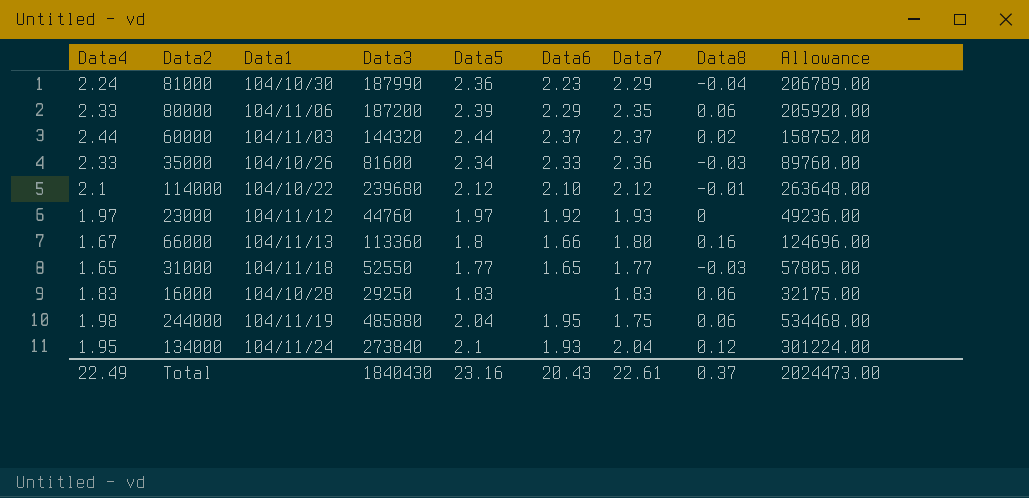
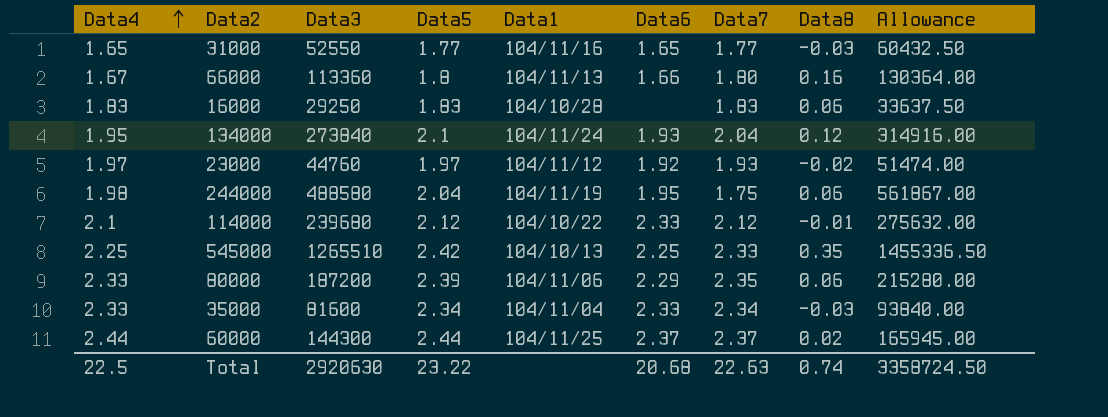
row order: none -> Data4 ascending
column Data1 | position: 3 -> 5
column Allowance | formula: [Data3] * 1.1 -> [Data3] * 1.15
row 81000: 2.24 | 104/10/30 | 187990 | 2.36 | 2.23 | 2.29 | -0.04 | 206789.00 -> none
31000 | Data1: 104/11/18 -> 104/11/16
23000 | Data8: 0 -> -0.02
244000 | Data3: 485880 -> 488580
114000 | Data6: 2.10 -> 2.33
row 545000: none -> 2.25 | 1265510 | 2.42 | 104/10/13 | 2.25 | 2.33 | 0.35 | 1455336.50
35000 | Data1: 104/10/26 -> 104/11/04
35000 | Data7: 2.36 -> 2.34
60000 | Data3: 144320 -> 144300
60000 | Data1: 104/11/03 -> 104/11/25
Total | Data4: 22.49 -> 22.5
Total | Data3: 1840430 -> 2920630
Total | Data5: 23.16 -> 23.22
Total | Data6: 20.43 -> 20.68
Total | Data7: 22.61 -> 22.63
Total | Data8: 0.37 -> 0.74
Total | Allowance: 2024473.00 -> 3358724.50

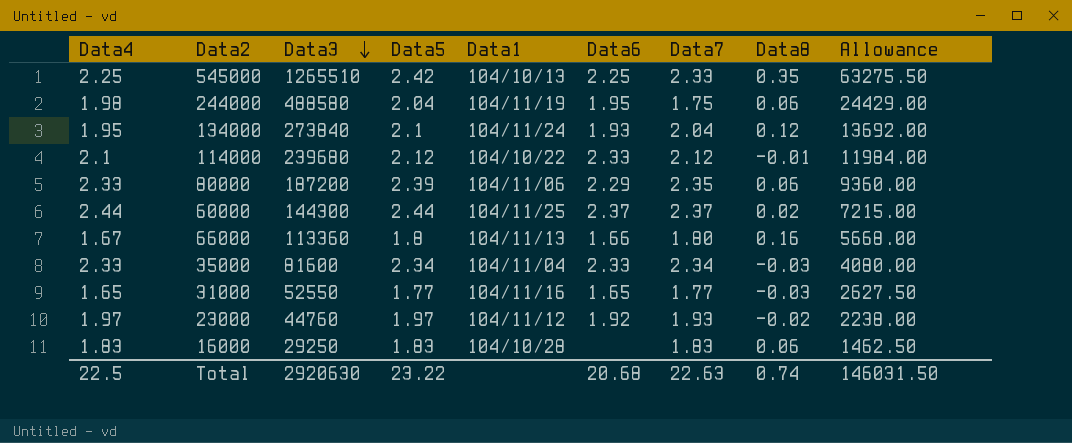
row order: Data4 ascending -> Data3 descending
column Allowance | formula: [Data3] * 1.15 -> [Data3] * 0.05
Total | Allowance: 3358724.50 -> 146031.50

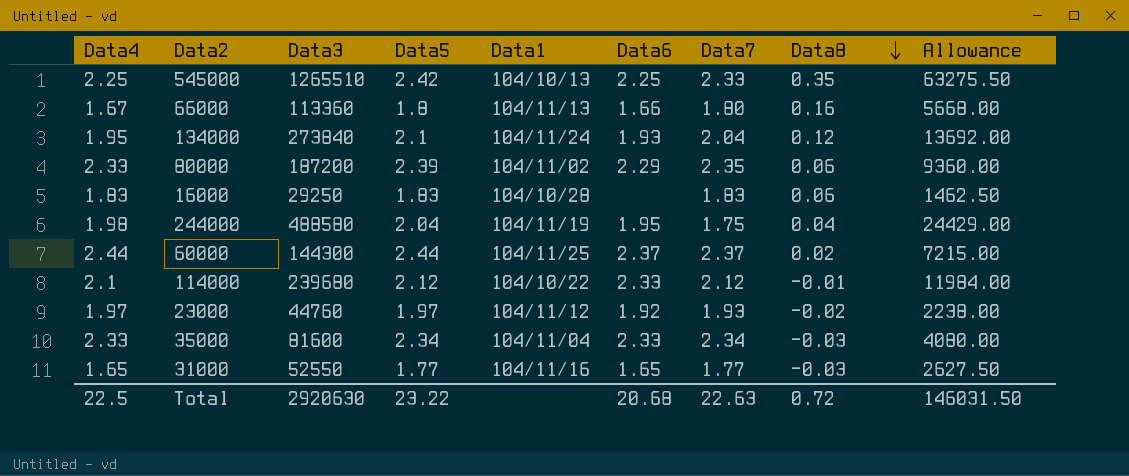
row order: Data3 descending -> Data8 descending
80000 | Data1: 104/11/06 -> 104/11/02
244000 | Data8: 0.06 -> 0.04
Total | Data8: 0.74 -> 0.72

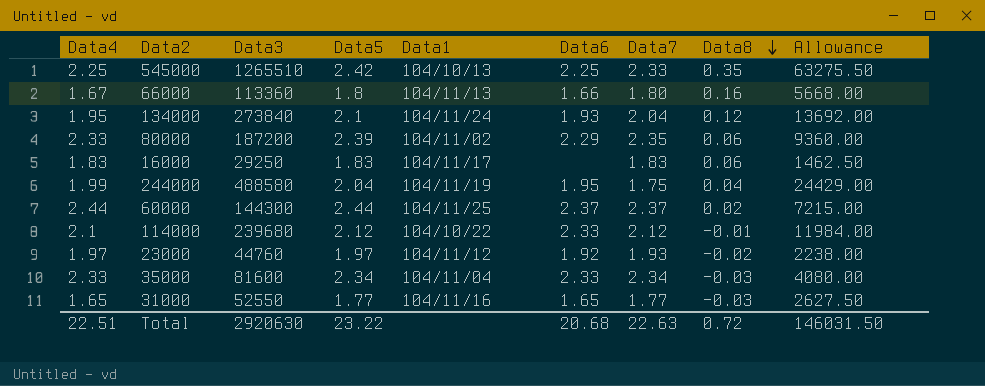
16000 | Data1: 104/10/28 -> 104/11/17
244000 | Data4: 1.98 -> 1.99
Total | Data4: 22.5 -> 22.51

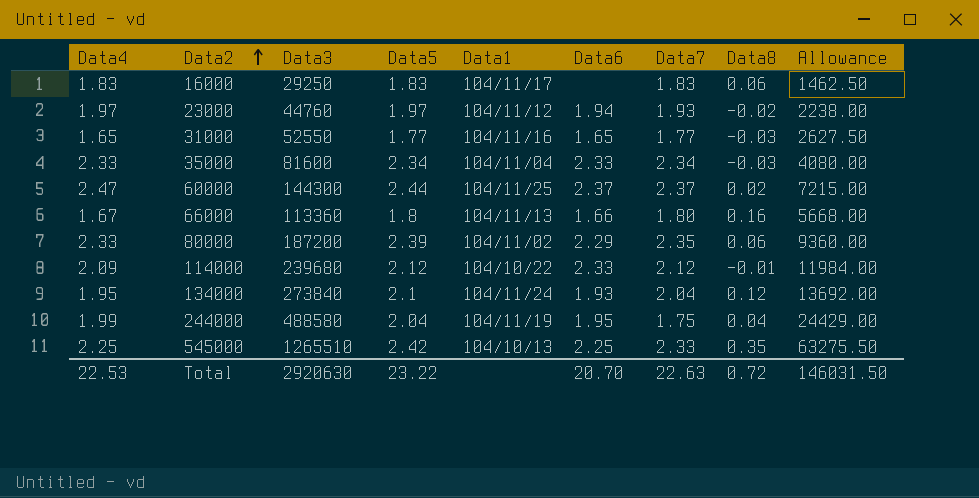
row order: Data8 descending -> Data2 ascending
23000 | Data6: 1.92 -> 1.94
60000 | Data4: 2.44 -> 2.47
114000 | Data4: 2.1 -> 2.09
Total | Data4: 22.51 -> 22.53
Total | Data6: 20.68 -> 20.70

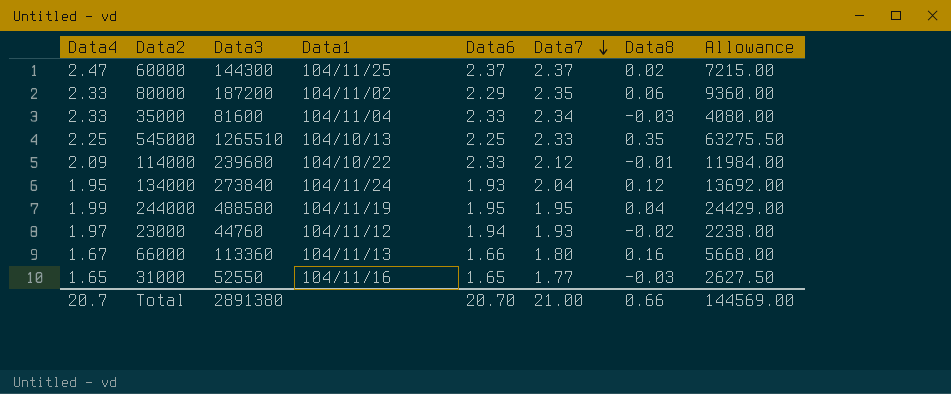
row order: Data2 ascending -> Data7 descending
column Data5 | position: 4 -> none
row 16000: 1.83 | 29250 | 1.83 | 104/11/17 | none | 1.83 | 0.06 | 1462.50 -> none
244000 | Data7: 1.75 -> 1.95
Total | Data4: 22.53 -> 20.7
Total | Data3: 2920630 -> 2891380
Total | Data7: 22.63 -> 21.00
Total | Data8: 0.72 -> 0.66
Total | Allowance: 146031.50 -> 144569.00

